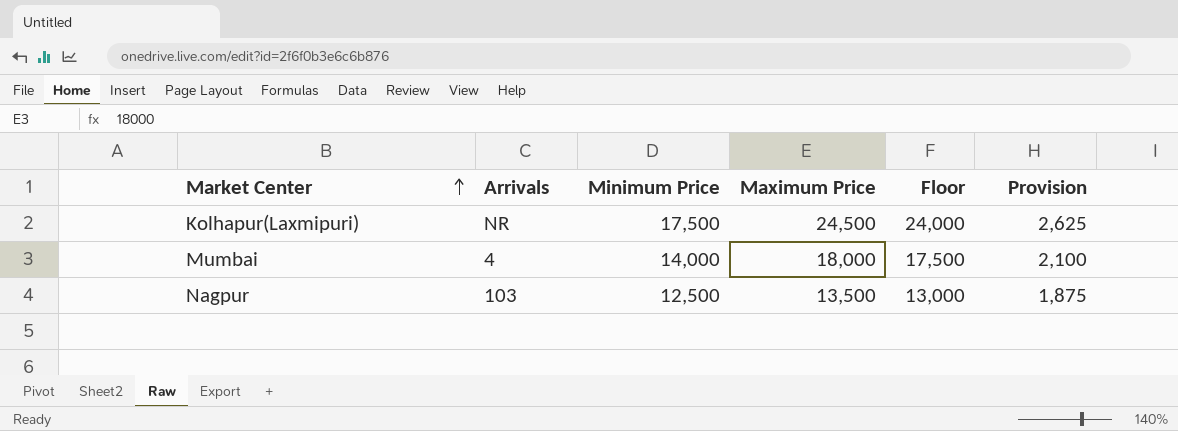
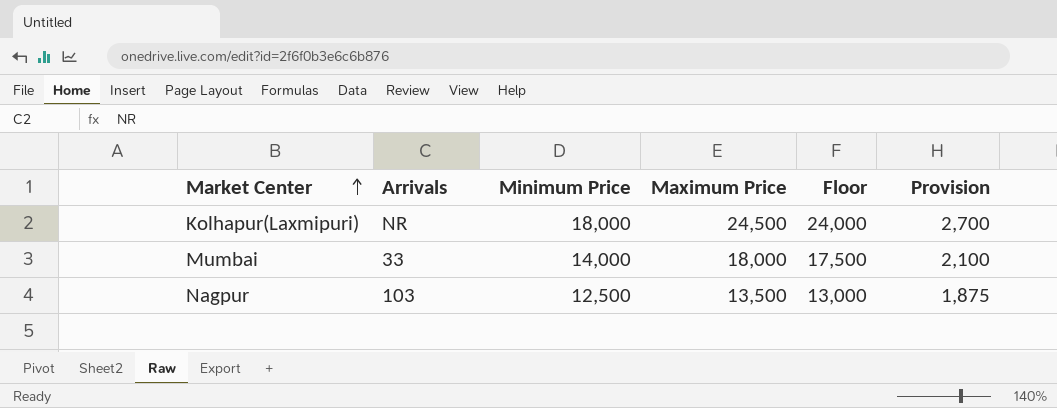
Kolhapur(Laxmipuri) | Minimum Price: 17,500 -> 18,000
Kolhapur(Laxmipuri) | Provision: 2,625 -> 2,700
Mumbai | Arrivals: 4 -> 33

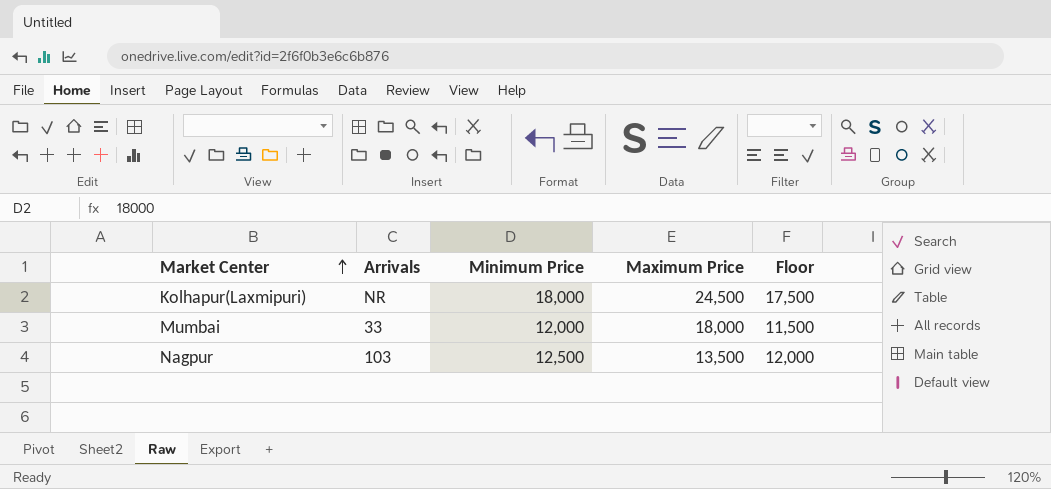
column Provision | formula: [Minimum Price] * 0.15 -> none
column Floor | formula: [Maximum Price] - 500 -> [Minimum Price] - 500
Mumbai | Minimum Price: 14,000 -> 12,000

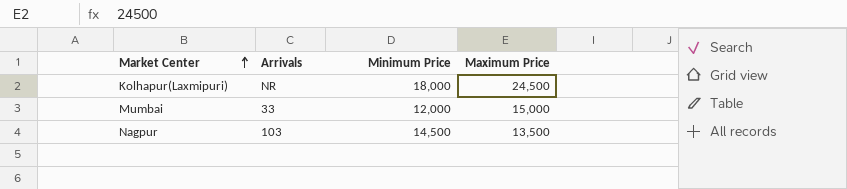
column Floor | formula: [Minimum Price] - 500 -> none
Mumbai | Maximum Price: 18,000 -> 15,000
Nagpur | Minimum Price: 12,500 -> 14,500

